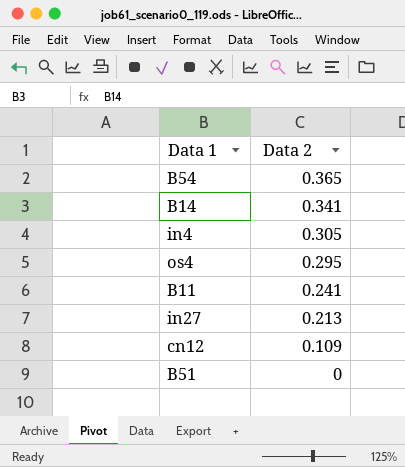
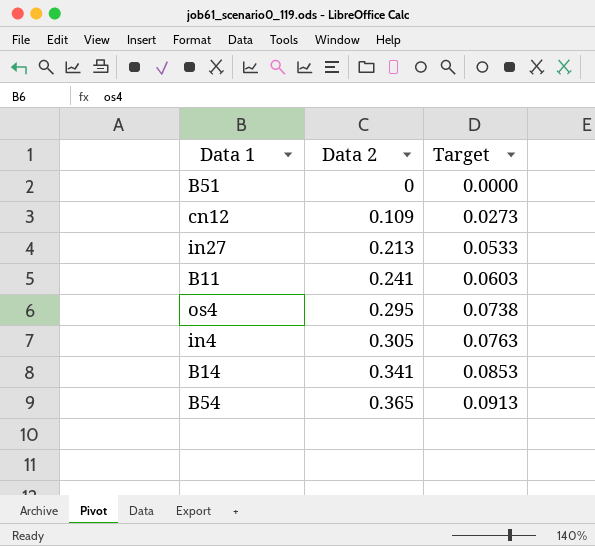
row order: Data 2 descending -> Data 2 ascending
column Target | formula: none -> [Data 2] * 0.25

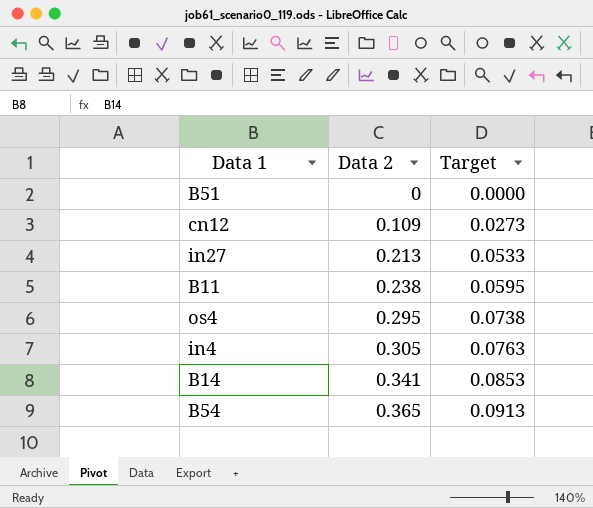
B11 | Data 2: 0.241 -> 0.238
B11 | Target: 0.0603 -> 0.0595

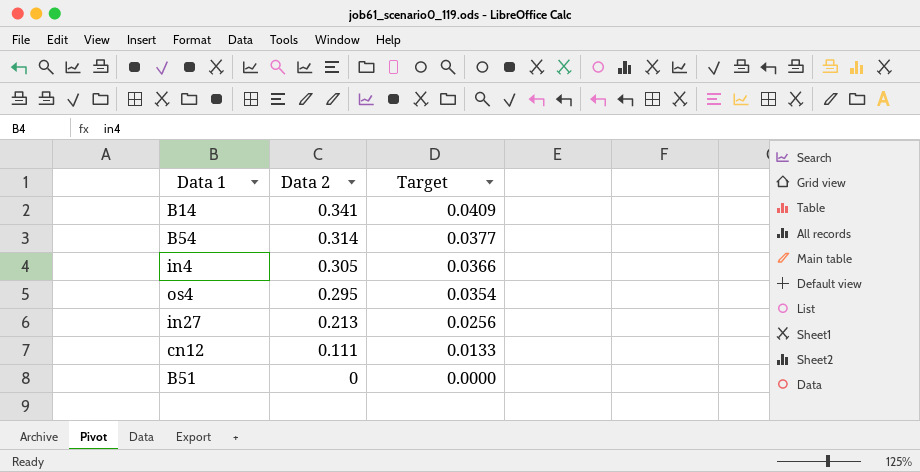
row order: Data 2 ascending -> Data 2 descending
column Target | formula: [Data 2] * 0.25 -> [Data 2] * 0.12
row B11: 0.238 | 0.0595 -> none
B54 | Data 2: 0.365 -> 0.314
cn12 | Data 2: 0.109 -> 0.111

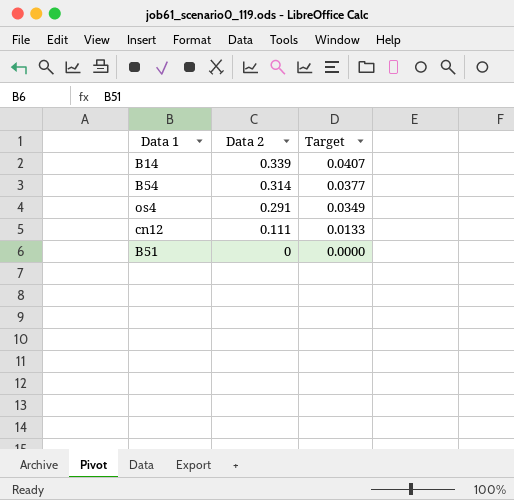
row in4: 0.305 | 0.0366 -> none
row in27: 0.213 | 0.0256 -> none
B14 | Data 2: 0.341 -> 0.339
B14 | Target: 0.0409 -> 0.0407
os4 | Data 2: 0.295 -> 0.291
os4 | Target: 0.0354 -> 0.0349

